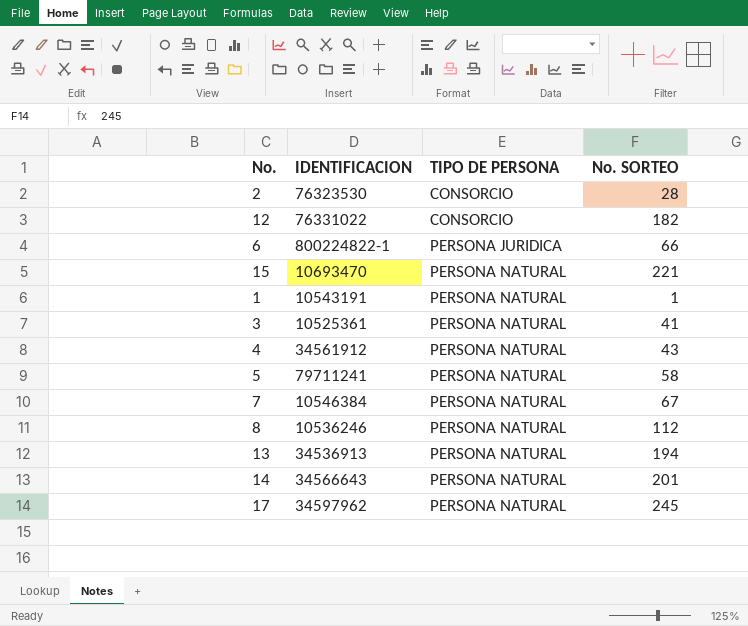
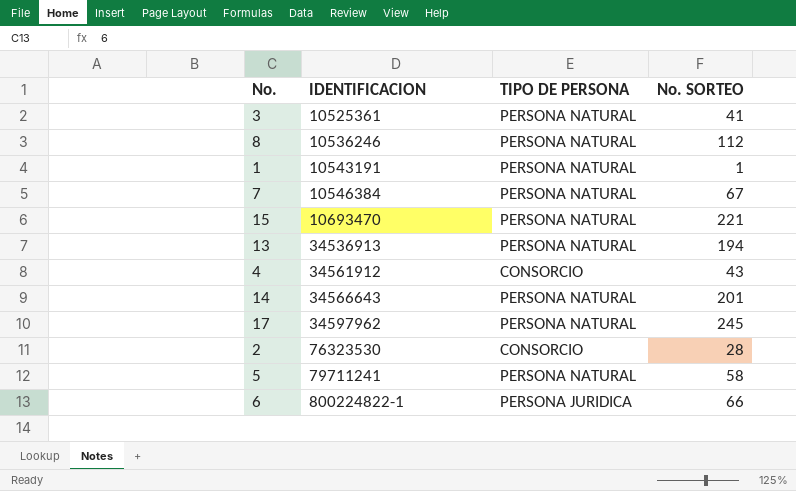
row order: TIPO DE PERSONA ascending -> IDENTIFICACION ascending
row 12: 76331022 | CONSORCIO | 182 -> none
4 | TIPO DE PERSONA: PERSONA NATURAL -> CONSORCIO

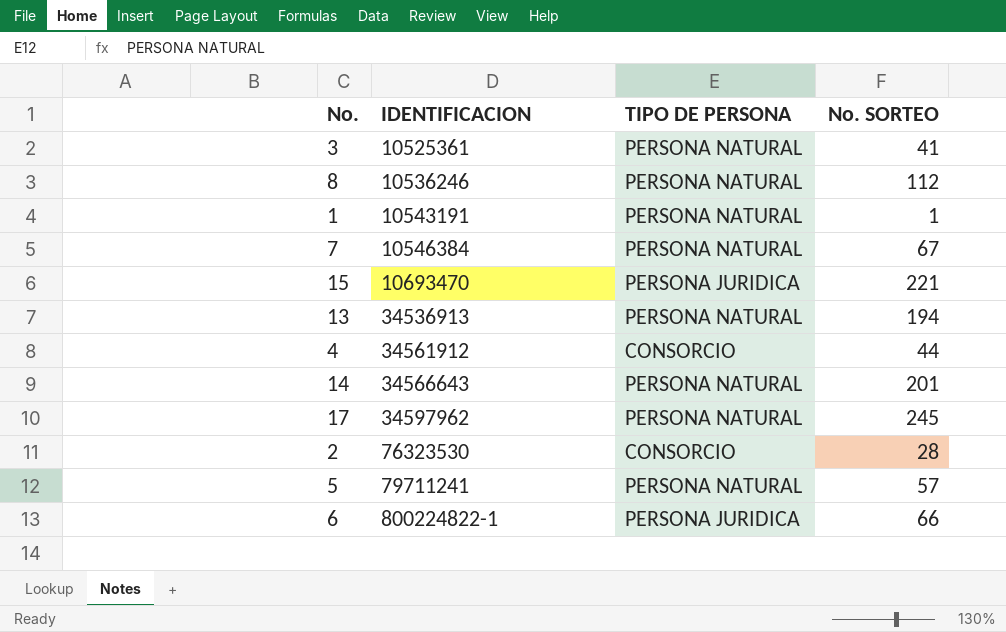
15 | TIPO DE PERSONA: PERSONA NATURAL -> PERSONA JURIDICA
4 | No. SORTEO: 43 -> 44
5 | No. SORTEO: 58 -> 57

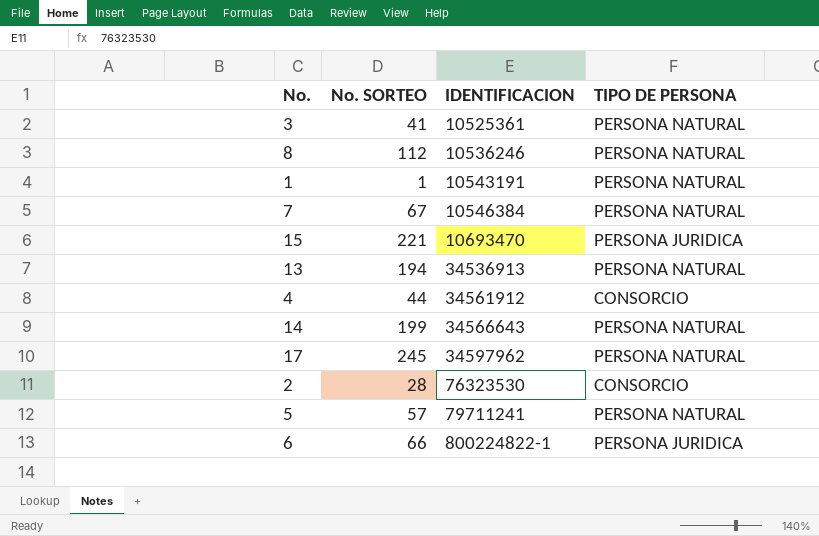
column No. SORTEO | position: 4 -> 2
14 | No. SORTEO: 201 -> 199

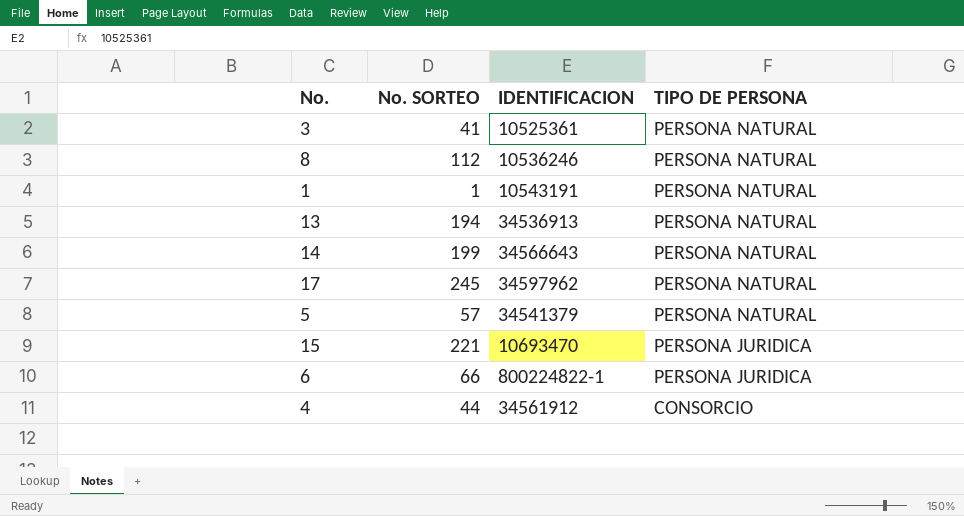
row order: IDENTIFICACION ascending -> TIPO DE PERSONA descending
row 7: 67 | 10546384 | PERSONA NATURAL -> none
row 2: 28 | 76323530 | CONSORCIO -> none
5 | IDENTIFICACION: 79711241 -> 34541379

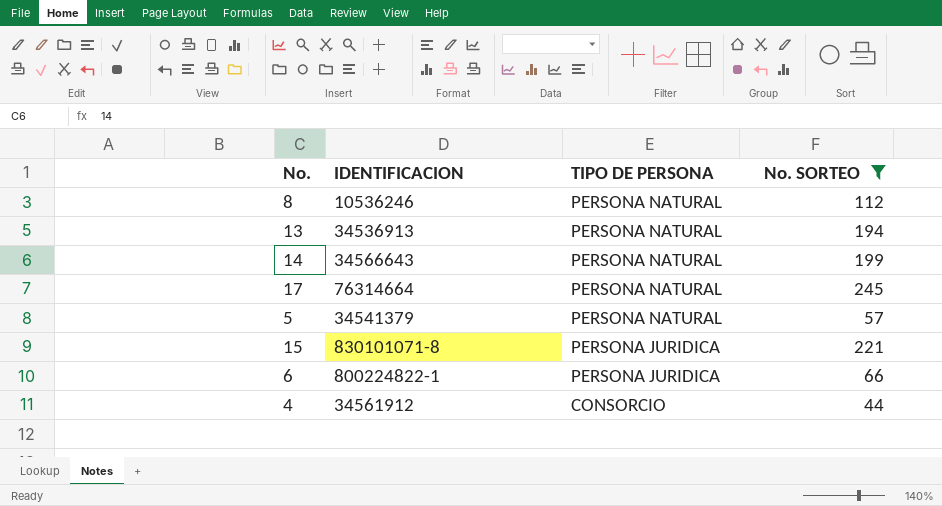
filter: none -> No. SORTEO >= 44
column No. SORTEO | position: 2 -> 4
17 | IDENTIFICACION: 34597962 -> 76314664
15 | IDENTIFICACION: 10693470 -> 830101071-8

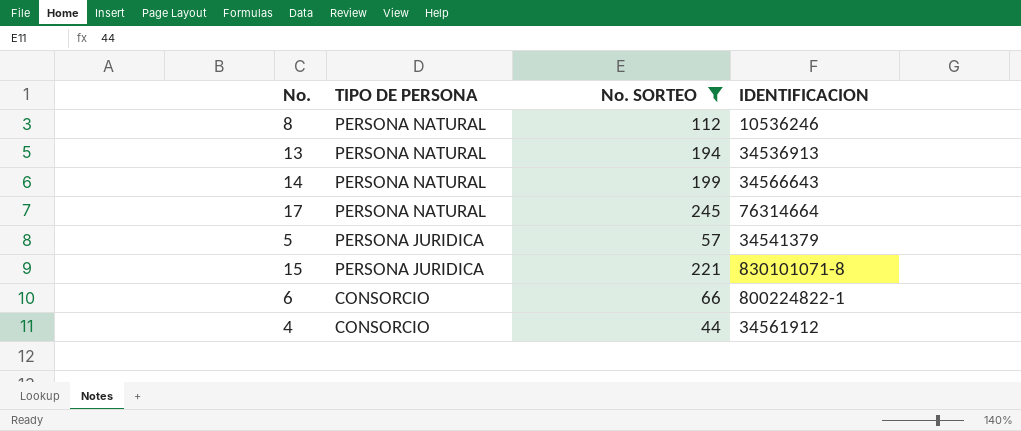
column IDENTIFICACION | position: 2 -> 4
5 | TIPO DE PERSONA: PERSONA NATURAL -> PERSONA JURIDICA
6 | TIPO DE PERSONA: PERSONA JURIDICA -> CONSORCIO

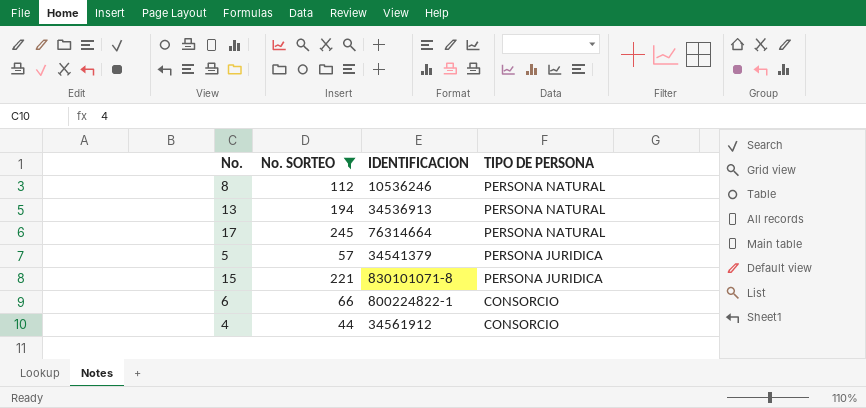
column TIPO DE PERSONA | position: 2 -> 4
row 14: PERSONA NATURAL | 199 | 34566643 -> none

